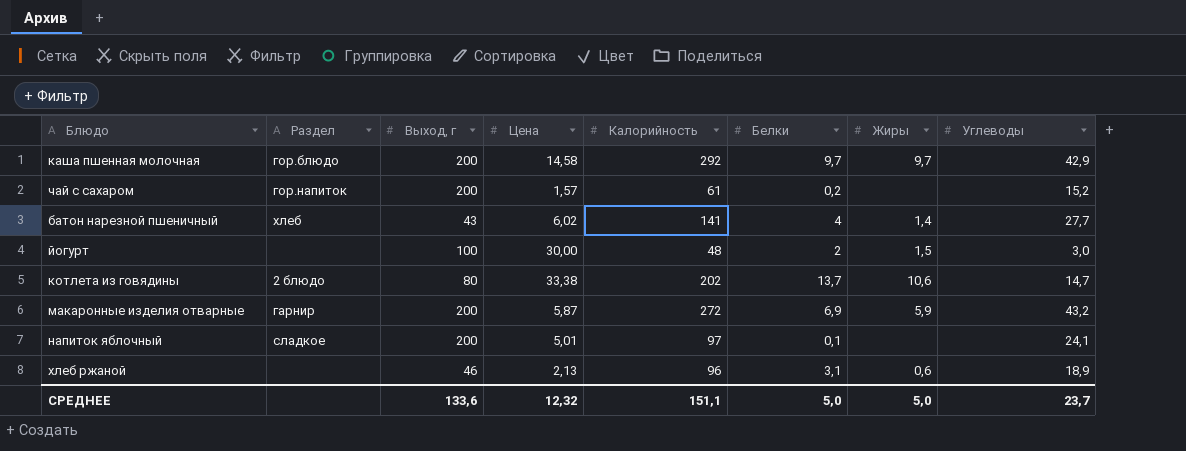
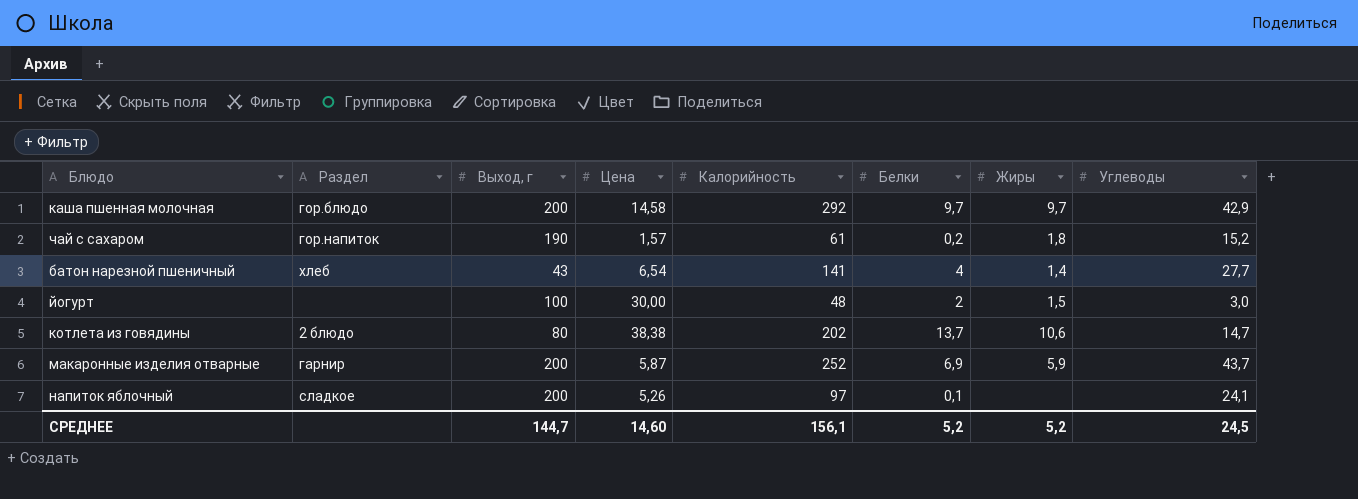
row хлеб ржаной: none | 46 | 2,13 | 96 | 3,1 | 0,6 | 18,9 -> none
чай с сахаром | Выход, г: 200 -> 190
чай с сахаром | Жиры: none -> 1,8
батон нарезной пшеничный | Цена: 6,02 -> 6,54
котлета из говядины | Цена: 33,38 -> 38,38
макаронные изделия отварные | Калорийность: 272 -> 252
макаронные изделия отварные | Углеводы: 43,2 -> 43,7
напиток яблочный | Цена: 5,01 -> 5,26
СРЕДНЕЕ | Выход, г: 133,6 -> 144,7
СРЕДНЕЕ | Цена: 12,32 -> 14,60
СРЕДНЕЕ | Калорийность: 151,1 -> 156,1
СРЕДНЕЕ | Белки: 5,0 -> 5,2
СРЕДНЕЕ | Жиры: 5,0 -> 5,2
СРЕДНЕЕ | Углеводы: 23,7 -> 24,5

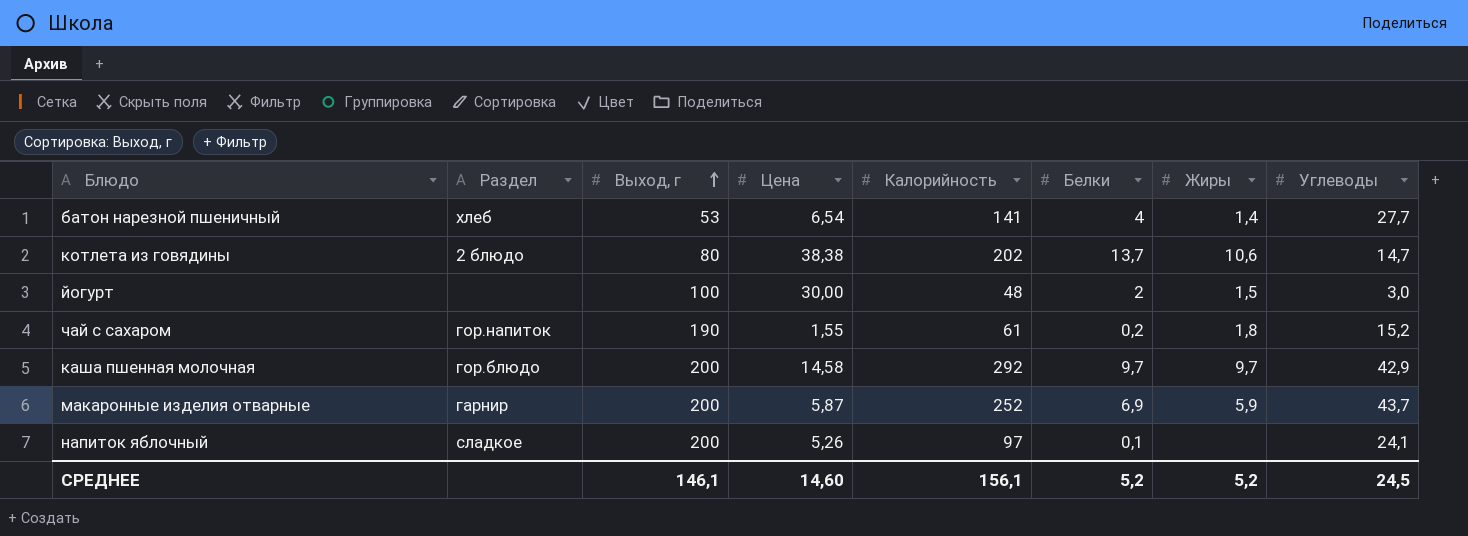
row order: none -> Выход, г ascending
батон нарезной пшеничный | Выход, г: 43 -> 53
чай с сахаром | Цена: 1,57 -> 1,55
СРЕДНЕЕ | Выход, г: 144,7 -> 146,1

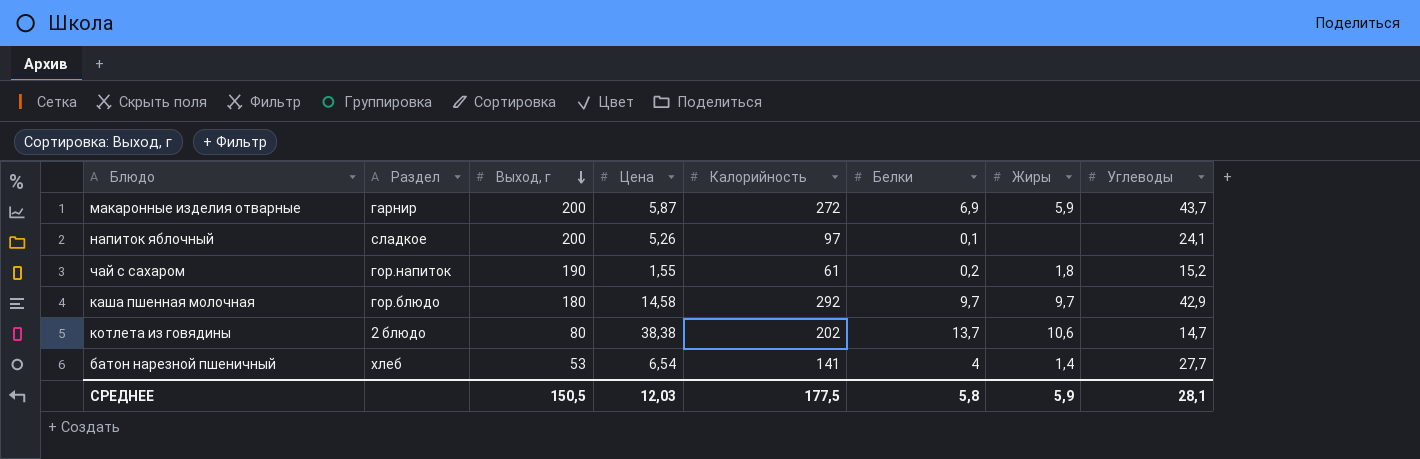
row order: Выход, г ascending -> Выход, г descending
row йогурт: none | 100 | 30,00 | 48 | 2 | 1,5 | 3,0 -> none
макаронные изделия отварные | Калорийность: 252 -> 272
каша пшенная молочная | Выход, г: 200 -> 180
СРЕДНЕЕ | Выход, г: 146,1 -> 150,5
СРЕДНЕЕ | Цена: 14,60 -> 12,03
СРЕДНЕЕ | Калорийность: 156,1 -> 177,5
СРЕДНЕЕ | Белки: 5,2 -> 5,8
СРЕДНЕЕ | Жиры: 5,2 -> 5,9
СРЕДНЕЕ | Углеводы: 24,5 -> 28,1

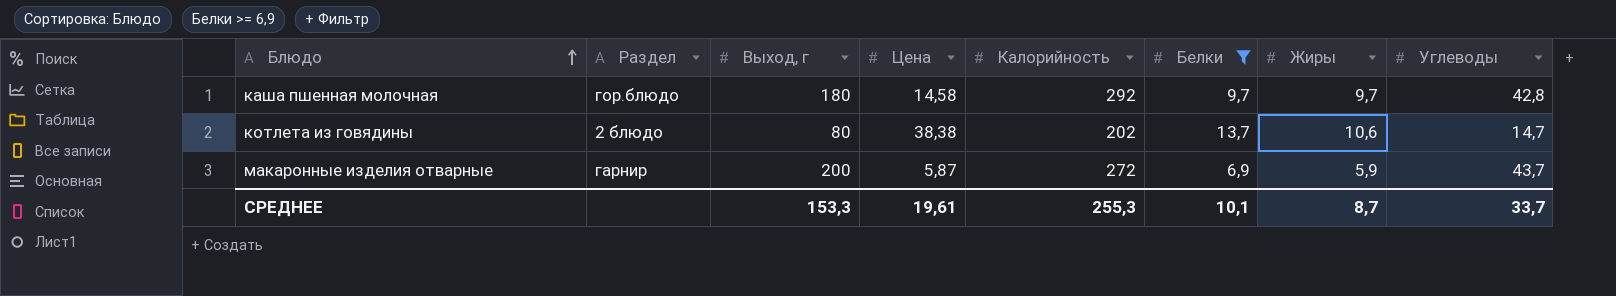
filter: none -> Белки >= 6,9
row order: Выход, г descending -> Блюдо ascending
каша пшенная молочная | Углеводы: 42,9 -> 42,8
СРЕДНЕЕ | Выход, г: 150,5 -> 153,3
СРЕДНЕЕ | Цена: 12,03 -> 19,61
СРЕДНЕЕ | Калорийность: 177,5 -> 255,3
СРЕДНЕЕ | Белки: 5,8 -> 10,1
СРЕДНЕЕ | Жиры: 5,9 -> 8,7
СРЕДНЕЕ | Углеводы: 28,1 -> 33,7

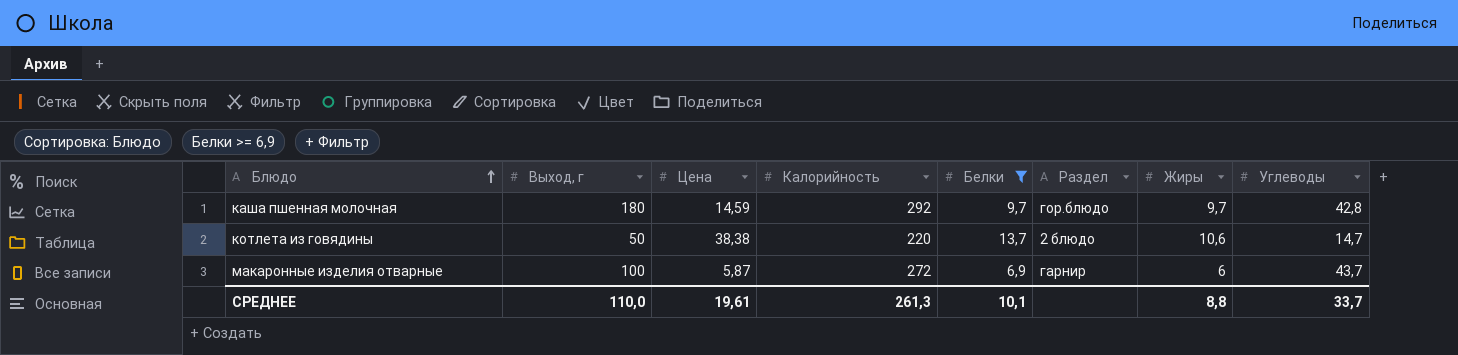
column Раздел | position: 2 -> 6
каша пшенная молочная | Цена: 14,58 -> 14,59
котлета из говядины | Выход, г: 80 -> 50
котлета из говядины | Калорийность: 202 -> 220
макаронные изделия отварные | Выход, г: 200 -> 100
макаронные изделия отварные | Жиры: 5,9 -> 6
СРЕДНЕЕ | Выход, г: 153,3 -> 110,0
СРЕДНЕЕ | Калорийность: 255,3 -> 261,3
СРЕДНЕЕ | Жиры: 8,7 -> 8,8

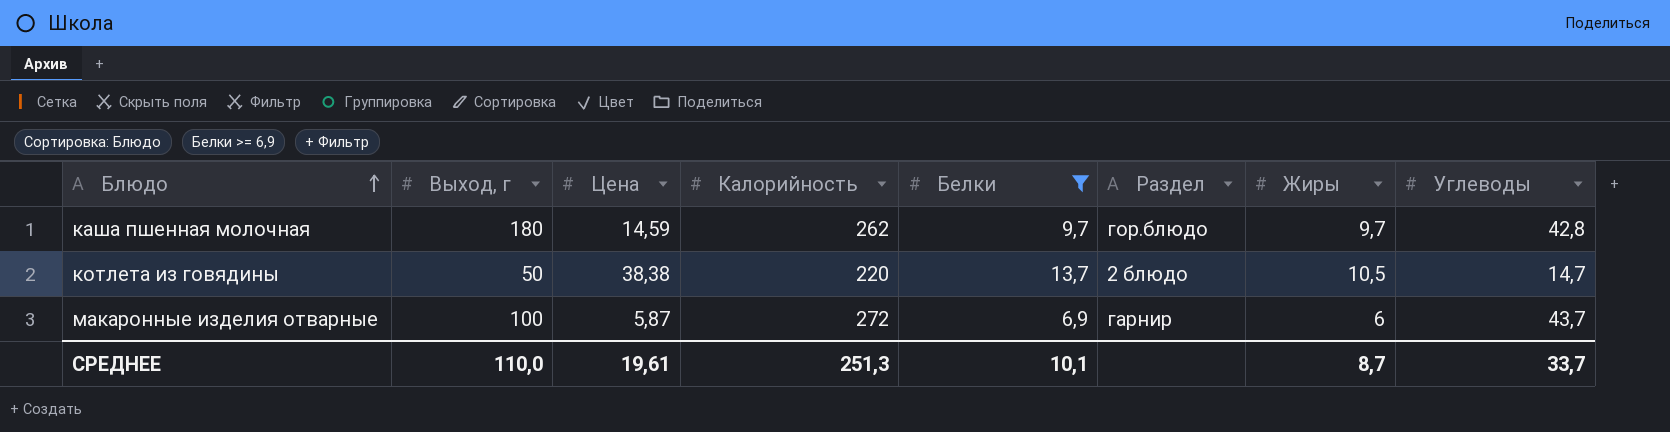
каша пшенная молочная | Калорийность: 292 -> 262
котлета из говядины | Жиры: 10,6 -> 10,5
СРЕДНЕЕ | Калорийность: 261,3 -> 251,3
СРЕДНЕЕ | Жиры: 8,8 -> 8,7

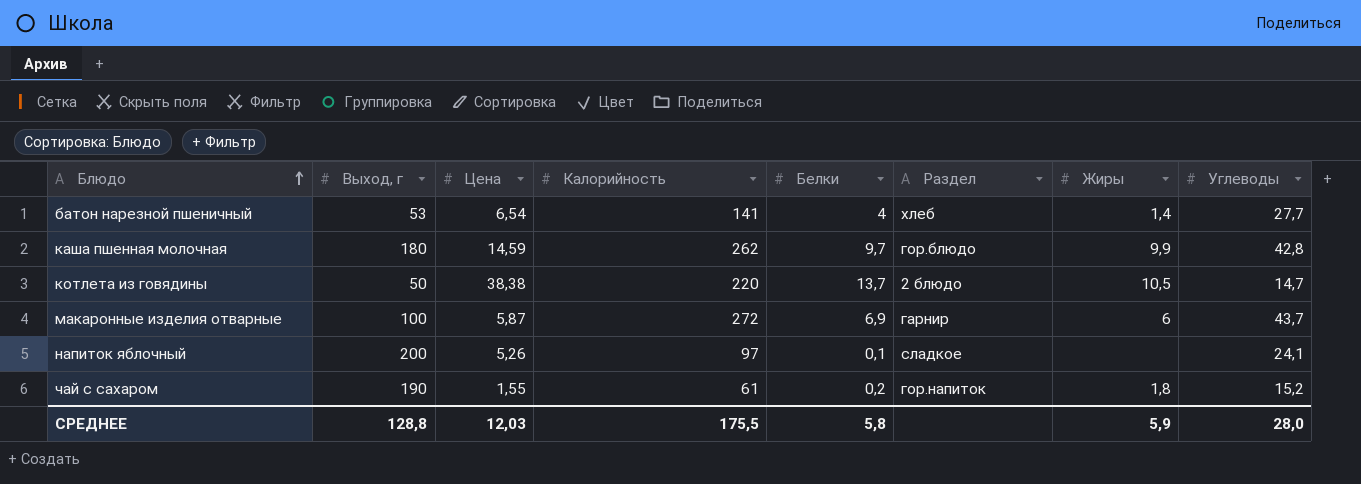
filter: Белки >= 6,9 -> none
каша пшенная молочная | Жиры: 9,7 -> 9,9
СРЕДНЕЕ | Выход, г: 110,0 -> 128,8
СРЕДНЕЕ | Цена: 19,61 -> 12,03
СРЕДНЕЕ | Калорийность: 251,3 -> 175,5
СРЕДНЕЕ | Белки: 10,1 -> 5,8
СРЕДНЕЕ | Жиры: 8,7 -> 5,9
СРЕДНЕЕ | Углеводы: 33,7 -> 28,0

